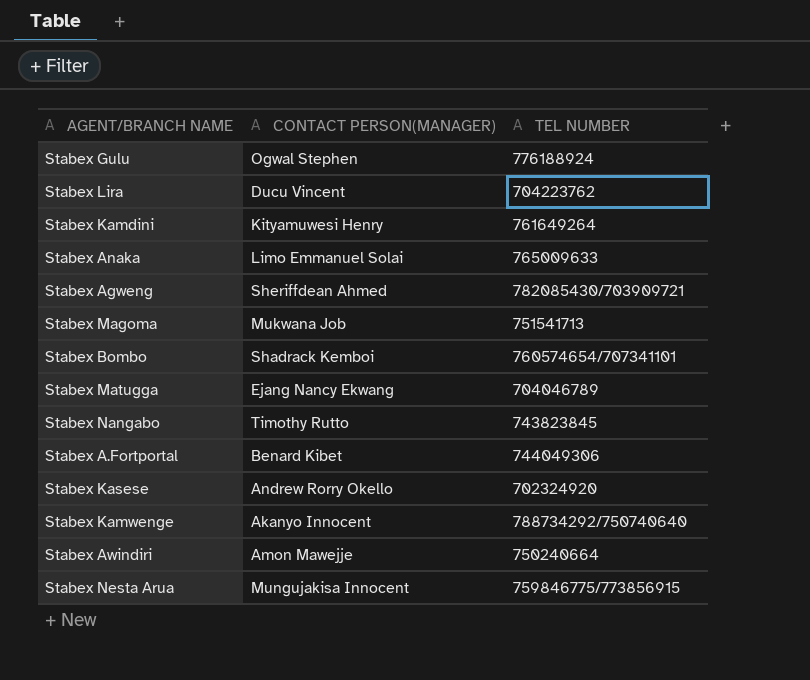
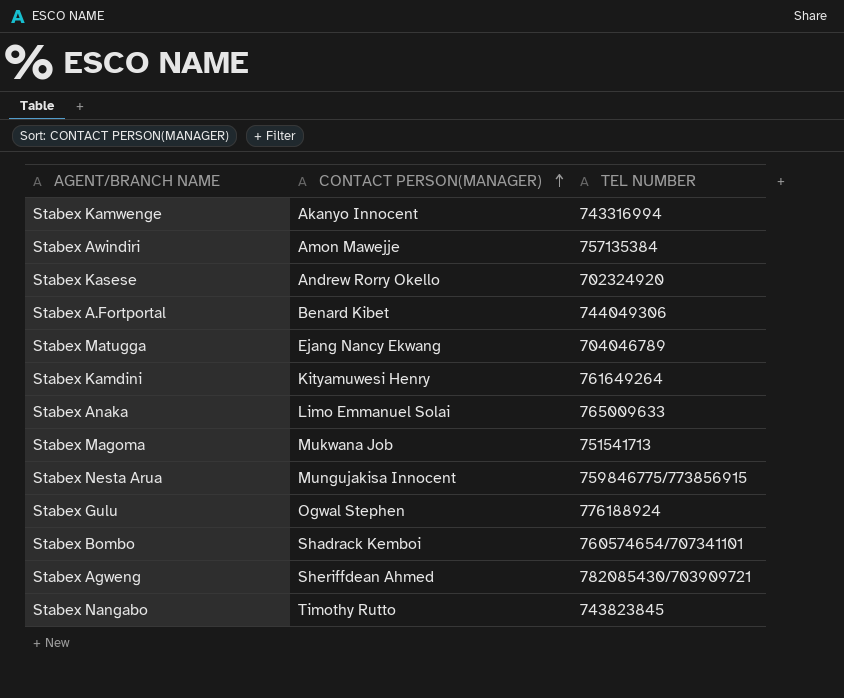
row order: none -> CONTACT PERSON(MANAGER) ascending
row Stabex Lira: Ducu Vincent | 704223762 -> none
Stabex Kamwenge | TEL NUMBER: 788734292/750740640 -> 743316994
Stabex Awindiri | TEL NUMBER: 750240664 -> 757135384

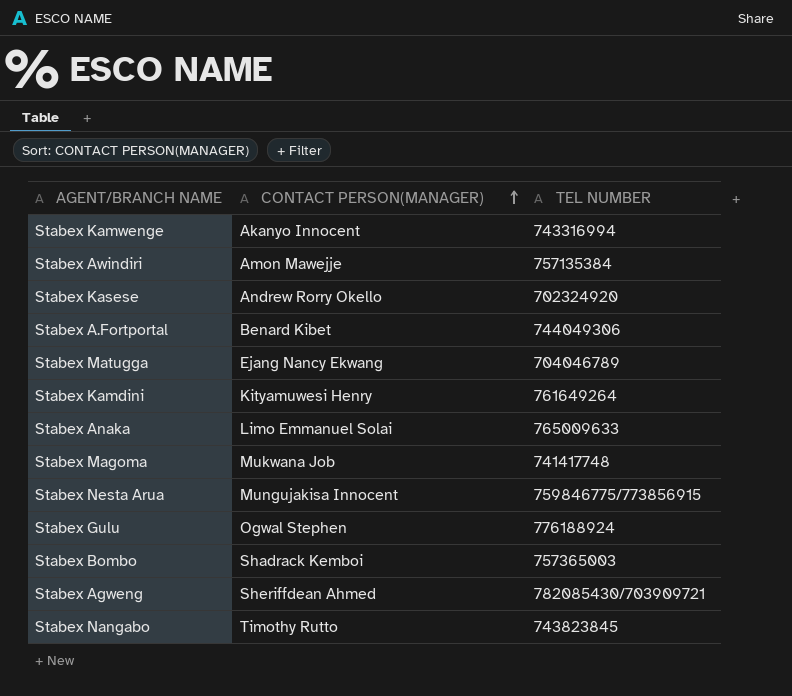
Stabex Magoma | TEL NUMBER: 751541713 -> 741417748
Stabex Bombo | TEL NUMBER: 760574654/707341101 -> 757365003

